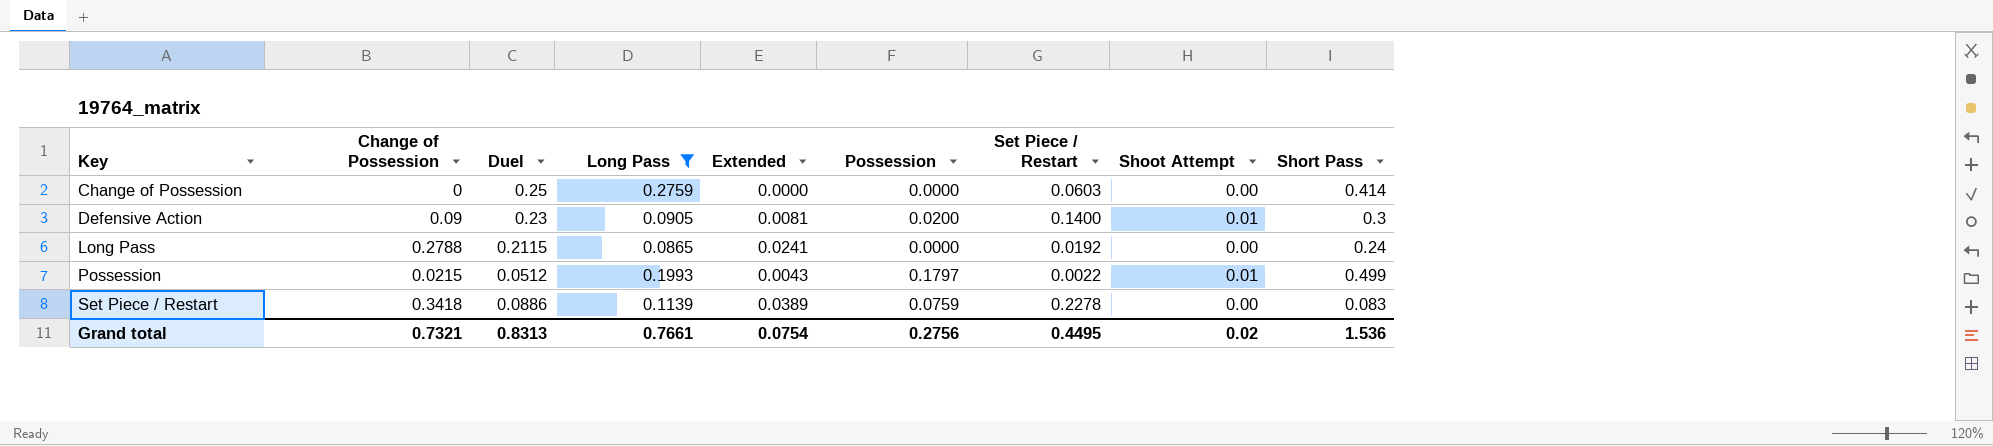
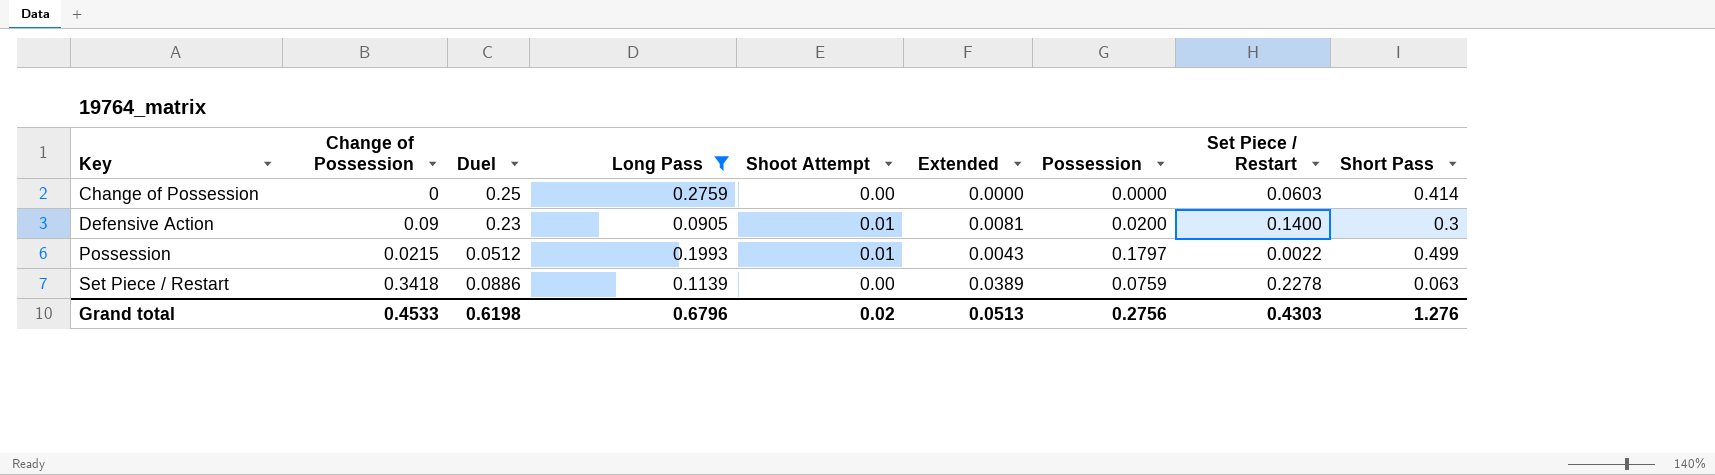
column Shoot Attempt | position: 8 -> 5
row Long Pass: 0.2788 | 0.2115 | 0.0865 | 0.0241 | 0.0000 | 0.0192 | 0.00 | 0.24 -> none
Set Piece / Restart | Short Pass: 0.083 -> 0.063
Grand total | Change of Possession: 0.7321 -> 0.4533
Grand total | Duel: 0.8313 -> 0.6198
Grand total | Long Pass: 0.7661 -> 0.6796
Grand total | Extended: 0.0754 -> 0.0513
Grand total | Set Piece / Restart: 0.4495 -> 0.4303
Grand total | Short Pass: 1.536 -> 1.276

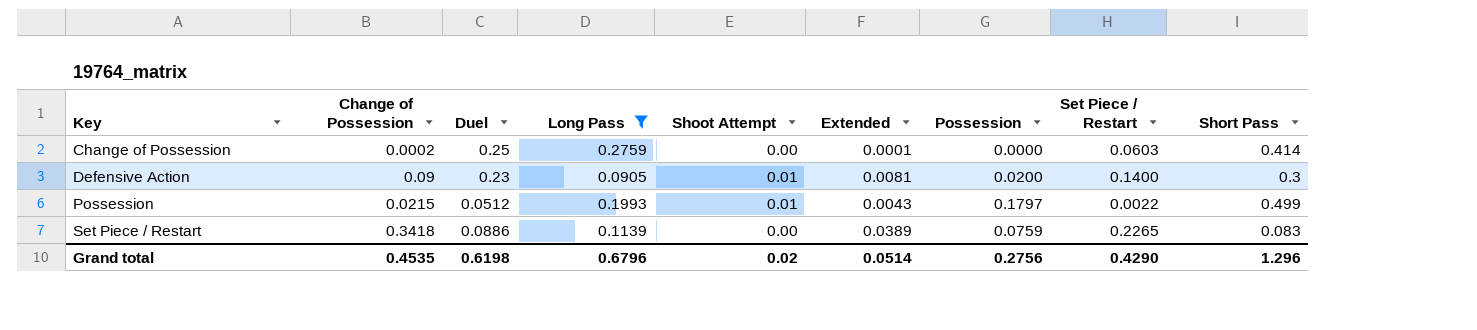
Change of Possession | Change of Possession: 0 -> 0.0002
Change of Possession | Extended: 0.0000 -> 0.0001
Set Piece / Restart | Set Piece / Restart: 0.2278 -> 0.2265
Set Piece / Restart | Short Pass: 0.063 -> 0.083
Grand total | Change of Possession: 0.4533 -> 0.4535
Grand total | Extended: 0.0513 -> 0.0514
Grand total | Set Piece / Restart: 0.4303 -> 0.4290
Grand total | Short Pass: 1.276 -> 1.296

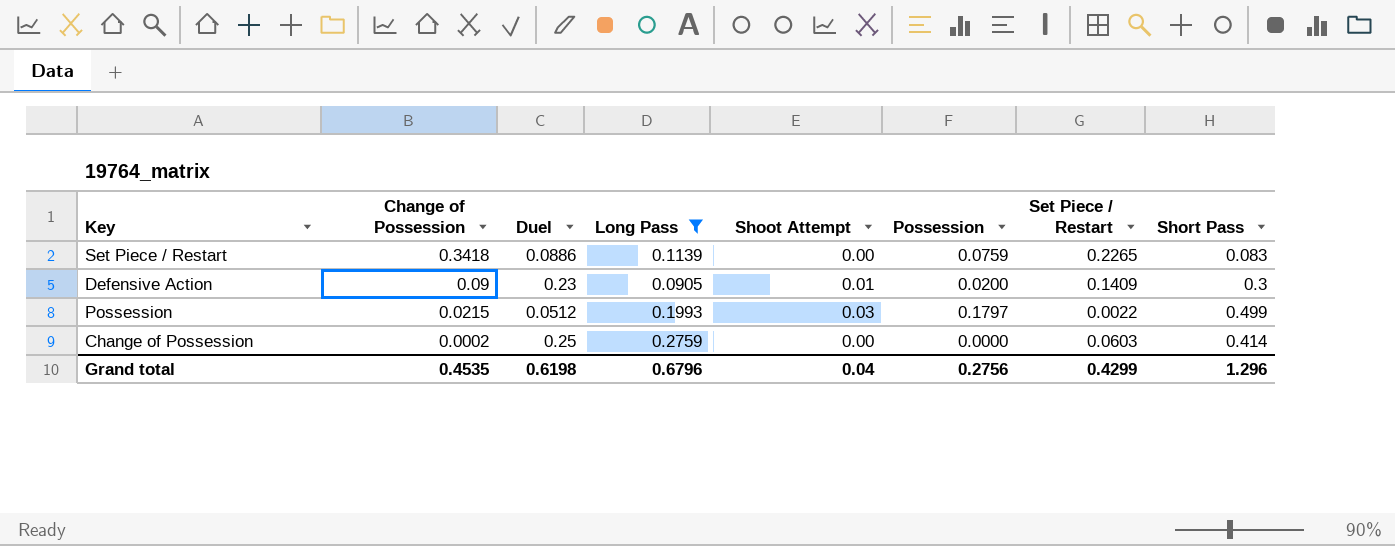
row order: Key ascending -> Change of Possession descending
column Extended | formula: [Change of Possession] * [Long Pass] -> none
Defensive Action | Set Piece / Restart: 0.1400 -> 0.1409
Possession | Shoot Attempt: 0.01 -> 0.03
Grand total | Shoot Attempt: 0.02 -> 0.04
Grand total | Set Piece / Restart: 0.4290 -> 0.4299

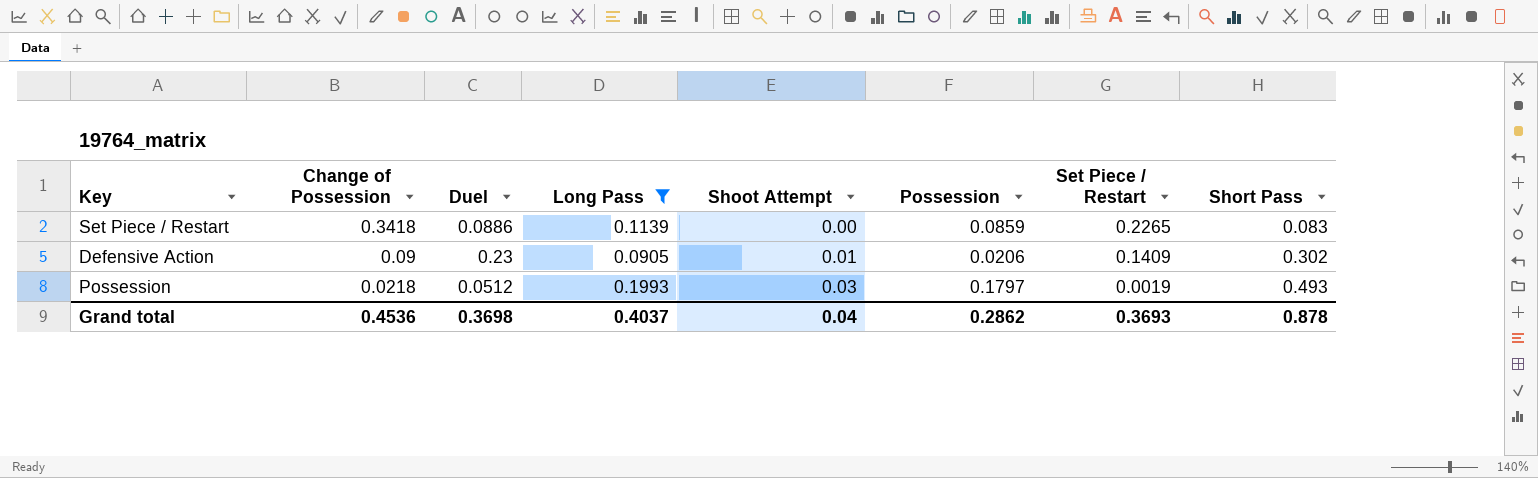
row Change of Possession: 0.0002 | 0.25 | 0.2759 | 0.00 | 0.0000 | 0.0603 | 0.414 -> none
Set Piece / Restart | Possession: 0.0759 -> 0.0859
Defensive Action | Possession: 0.0200 -> 0.0206
Defensive Action | Short Pass: 0.3 -> 0.302
Possession | Change of Possession: 0.0215 -> 0.0218
Possession | Set Piece / Restart: 0.0022 -> 0.0019
Possession | Short Pass: 0.499 -> 0.493
Grand total | Change of Possession: 0.4535 -> 0.4536
Grand total | Duel: 0.6198 -> 0.3698
Grand total | Long Pass: 0.6796 -> 0.4037
Grand total | Possession: 0.2756 -> 0.2862
Grand total | Set Piece / Restart: 0.4299 -> 0.3693
Grand total | Short Pass: 1.296 -> 0.878

